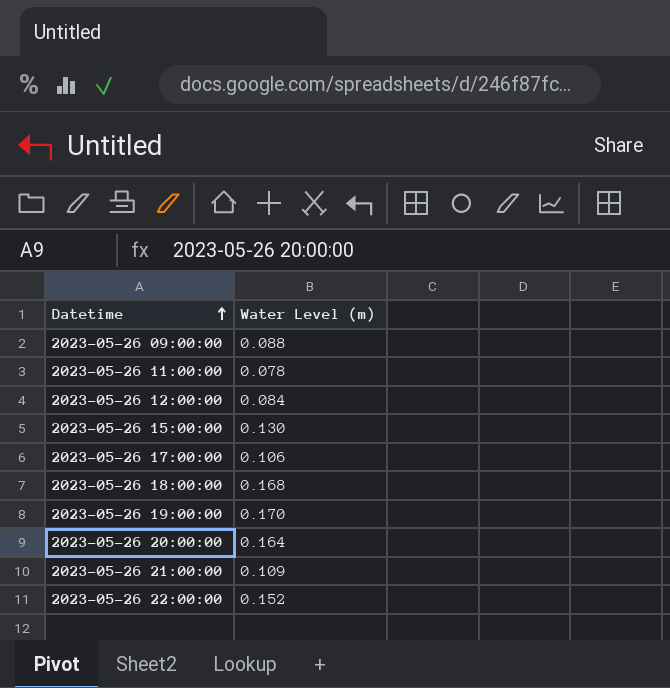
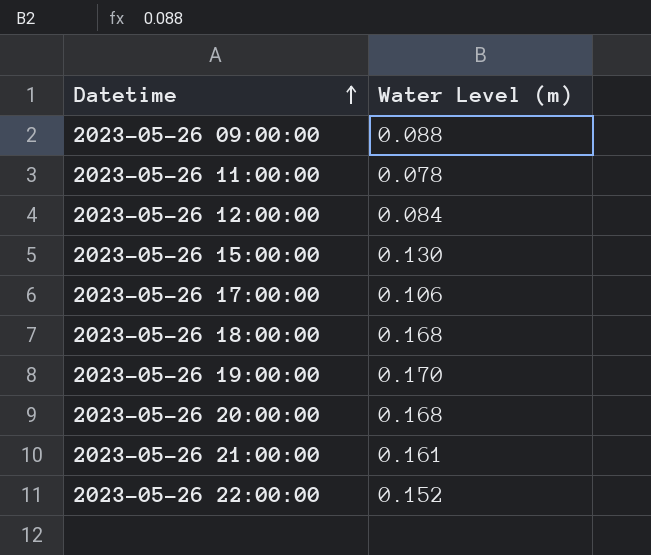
2023-05-26 20:00:00 | Water Level (m): 0.164 -> 0.168
2023-05-26 21:00:00 | Water Level (m): 0.109 -> 0.161

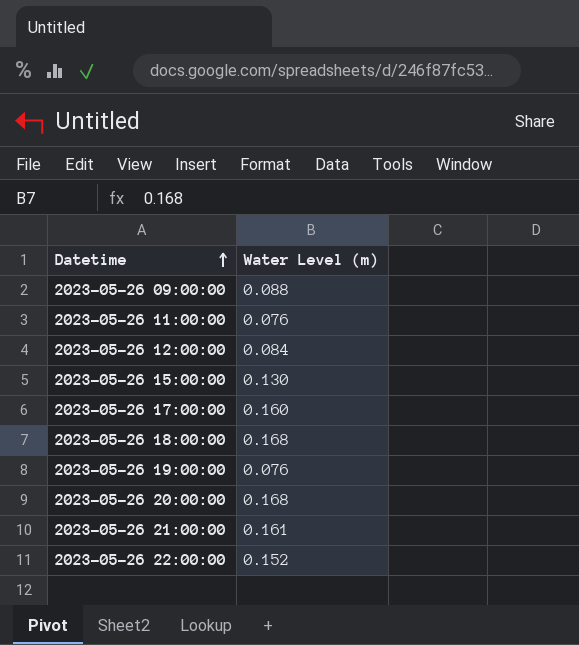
2023-05-26 11:00:00 | Water Level (m): 0.078 -> 0.076
2023-05-26 17:00:00 | Water Level (m): 0.106 -> 0.160
2023-05-26 19:00:00 | Water Level (m): 0.170 -> 0.076

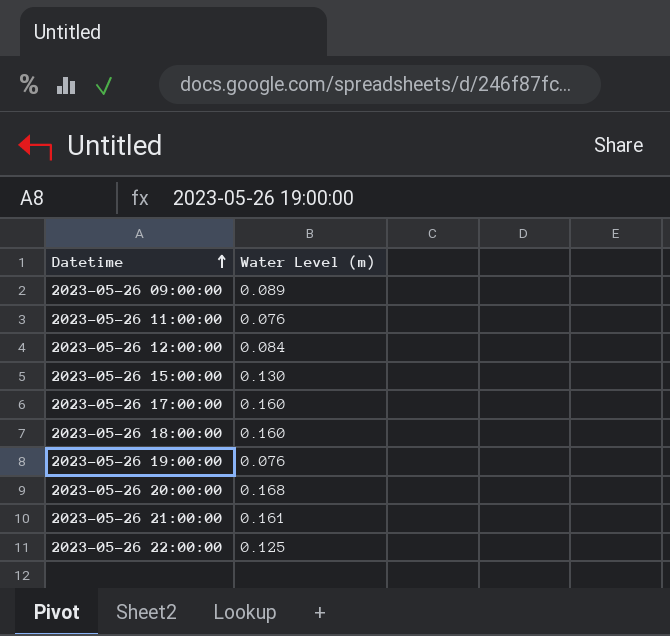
2023-05-26 09:00:00 | Water Level (m): 0.088 -> 0.089
2023-05-26 18:00:00 | Water Level (m): 0.168 -> 0.160
2023-05-26 22:00:00 | Water Level (m): 0.152 -> 0.125

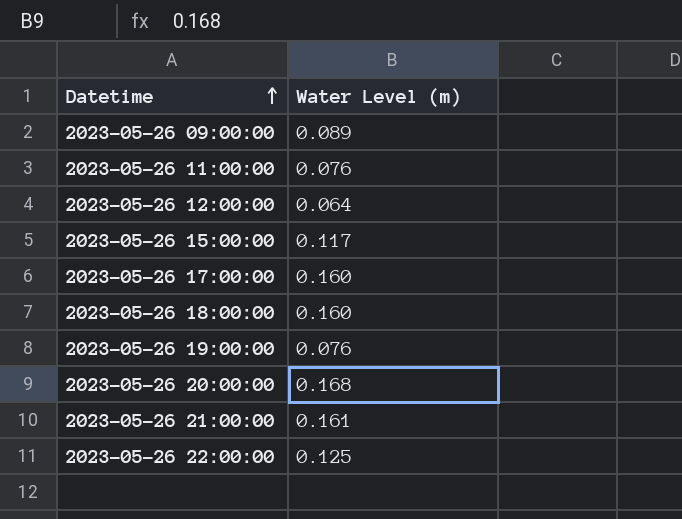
2023-05-26 12:00:00 | Water Level (m): 0.084 -> 0.064
2023-05-26 15:00:00 | Water Level (m): 0.130 -> 0.117

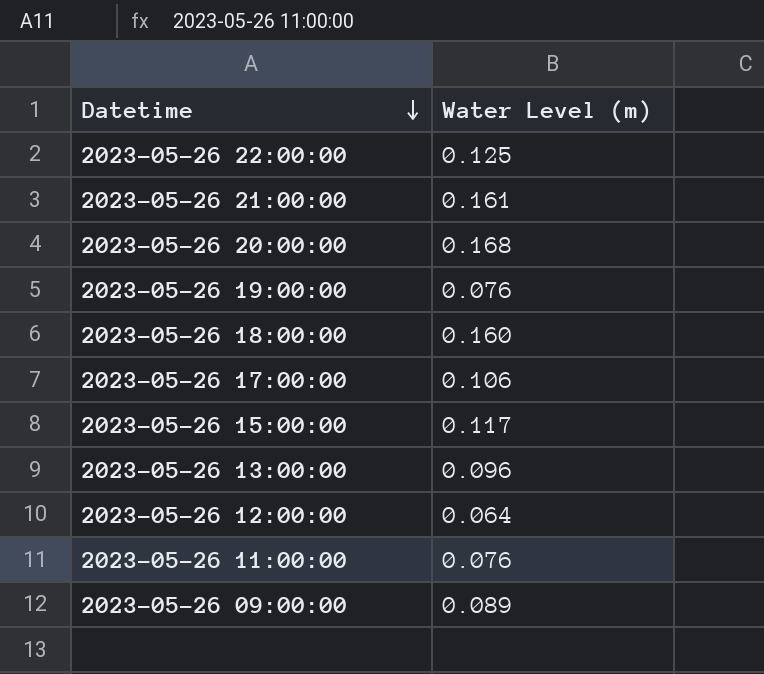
row order: Datetime ascending -> Datetime descending
2023-05-26 17:00:00 | Water Level (m): 0.160 -> 0.106
row 2023-05-26 13:00:00: none -> 0.096

